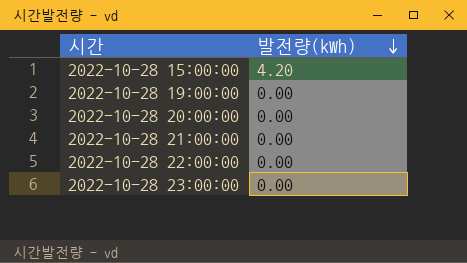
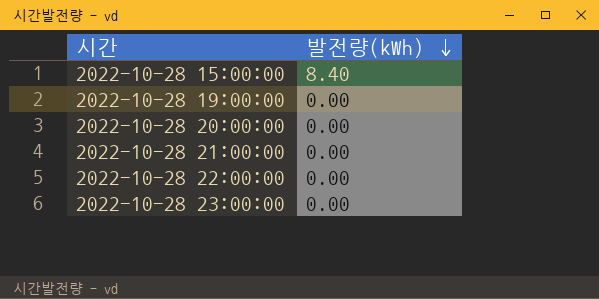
2022-10-28 15:00:00 | 발전량(kWh): 4.20 -> 8.40

